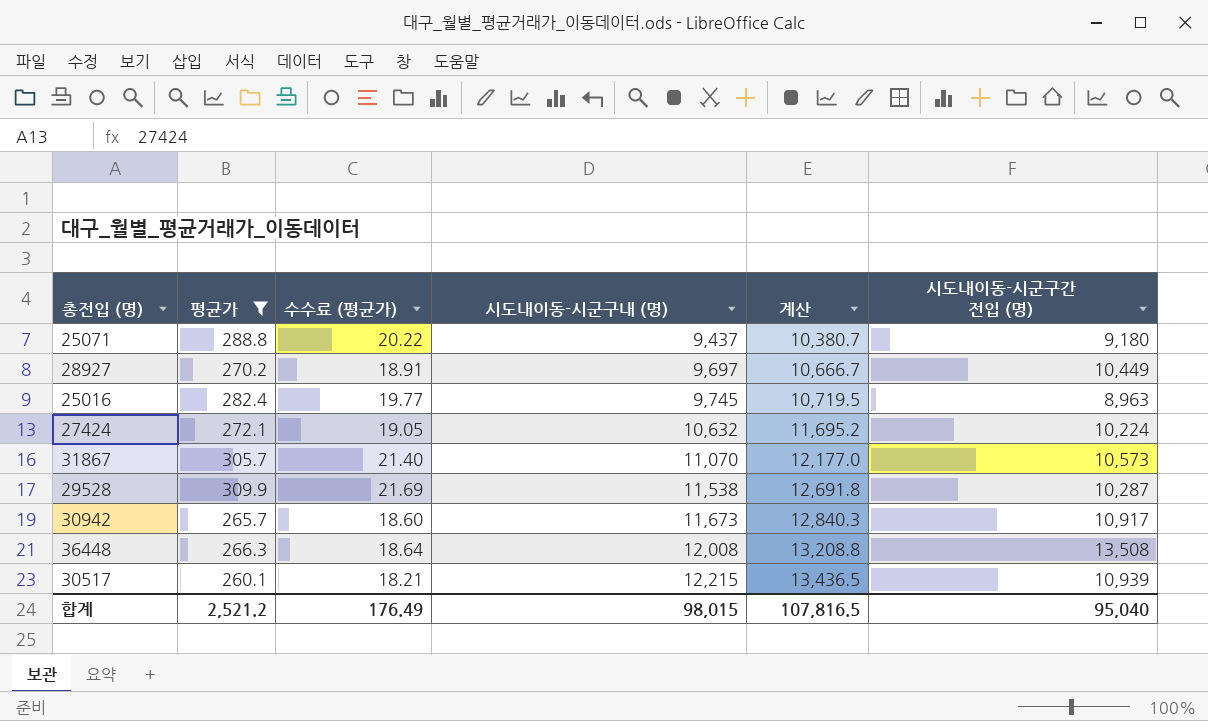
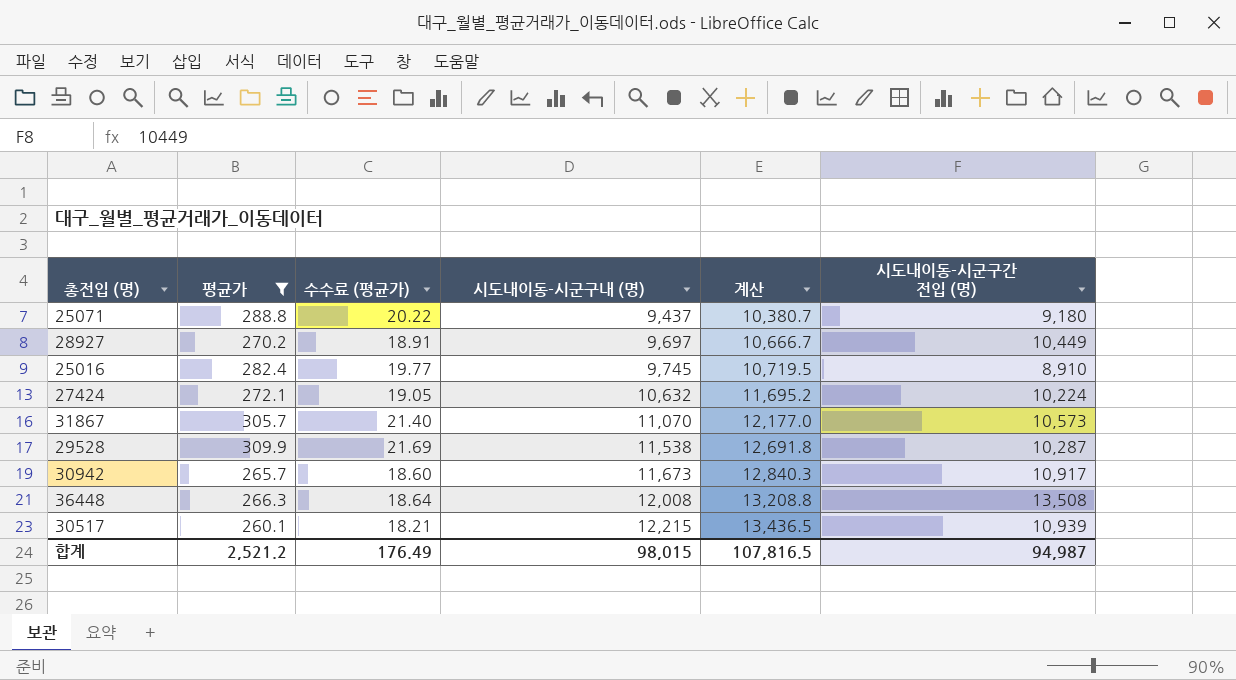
25016 | 시도내이동-시군구간 전입 (명): 8,963 -> 8,910
합계 | 시도내이동-시군구간 전입 (명): 95,040 -> 94,987

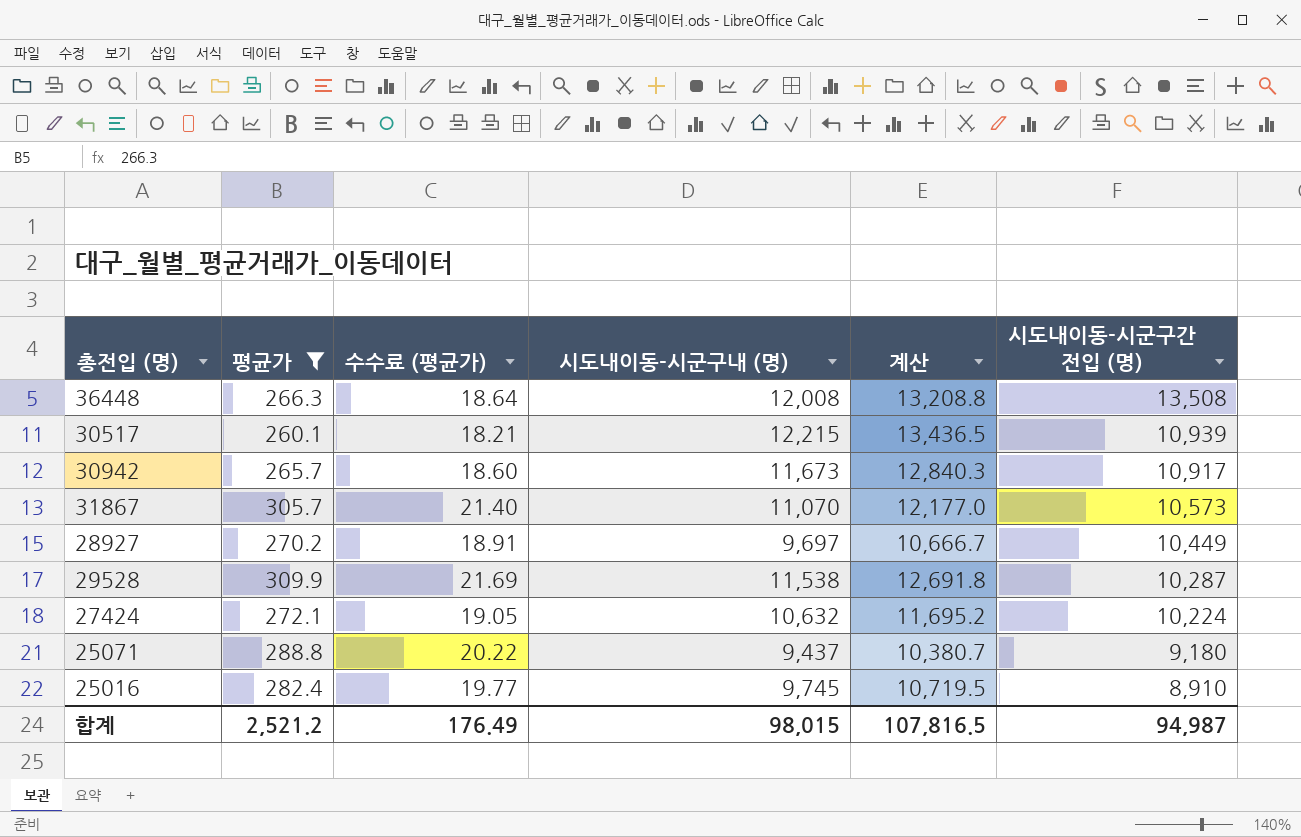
row order: 시도내이동-시군구내 (명) ascending -> 시도내이동-시군구간 전입 (명) descending

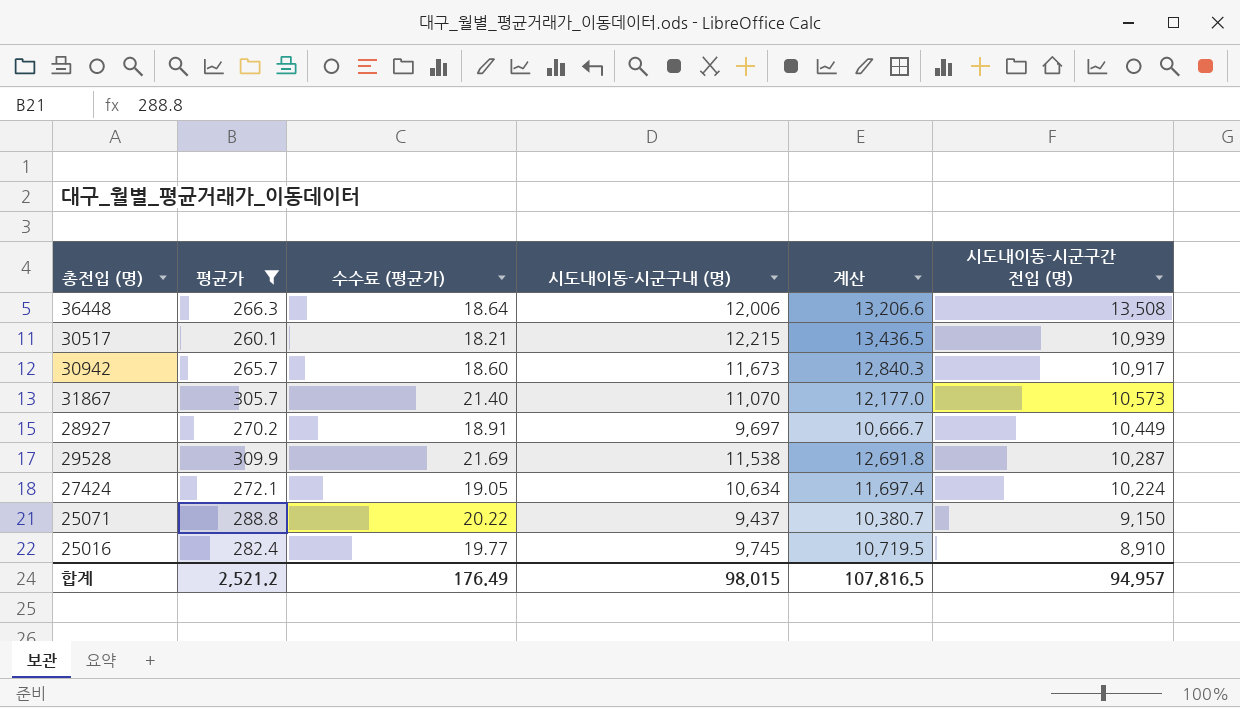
36448 | 시도내이동-시군구내 (명): 12,008 -> 12,006
36448 | 계산: 13,208.8 -> 13,206.6
27424 | 시도내이동-시군구내 (명): 10,632 -> 10,634
27424 | 계산: 11,695.2 -> 11,697.4
25071 | 시도내이동-시군구간 전입 (명): 9,180 -> 9,150
합계 | 시도내이동-시군구간 전입 (명): 94,987 -> 94,957

